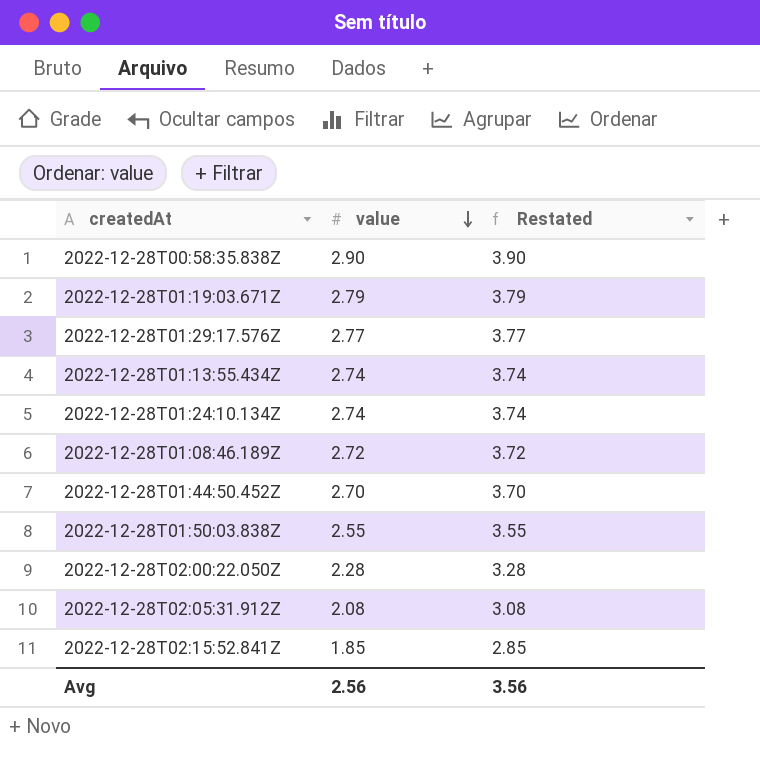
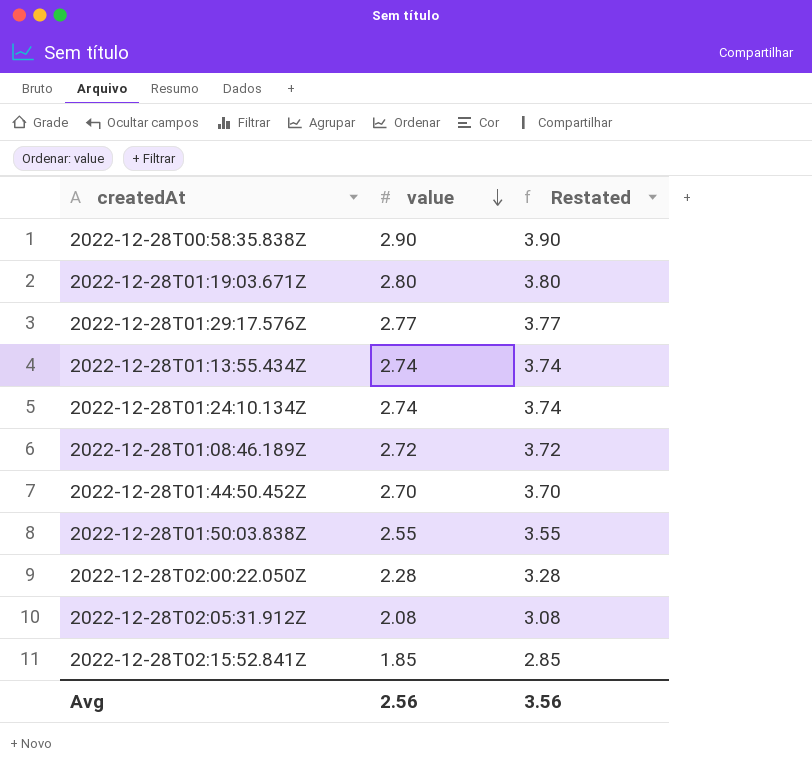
2022-12-28T01:19:03.671Z | value: 2.79 -> 2.80
2022-12-28T01:19:03.671Z | Restated: 3.79 -> 3.80

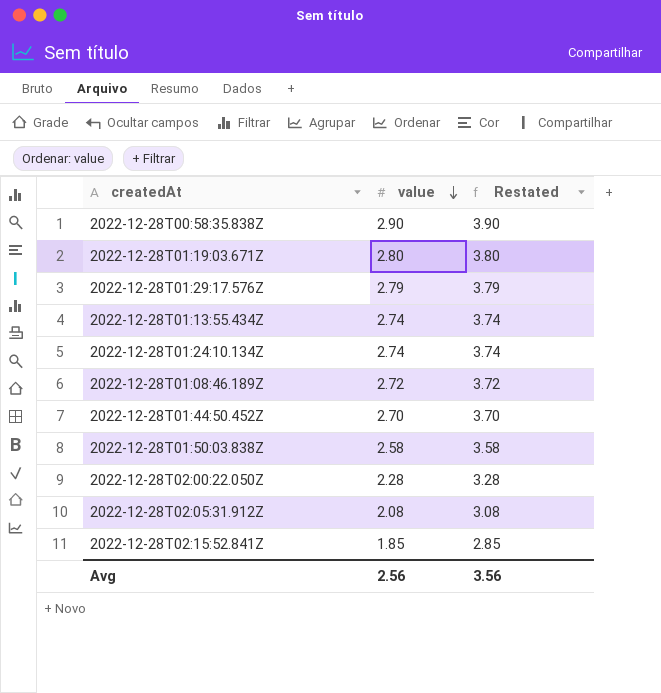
2022-12-28T01:29:17.576Z | value: 2.77 -> 2.79
2022-12-28T01:29:17.576Z | Restated: 3.77 -> 3.79
2022-12-28T01:50:03.838Z | value: 2.55 -> 2.58
2022-12-28T01:50:03.838Z | Restated: 3.55 -> 3.58

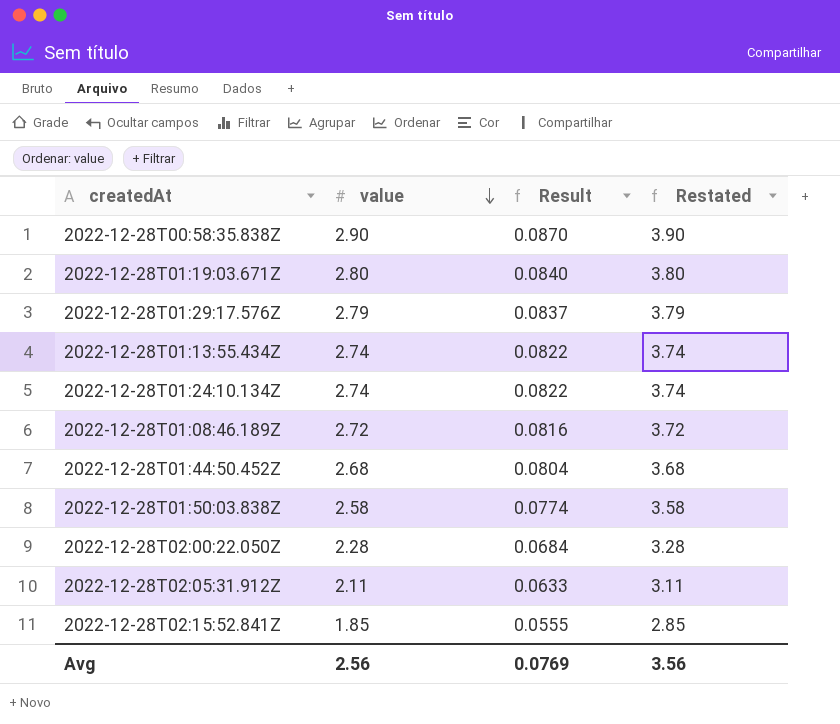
column Result | formula: none -> [value] * 0.03
2022-12-28T01:44:50.452Z | value: 2.70 -> 2.68
2022-12-28T01:44:50.452Z | Restated: 3.70 -> 3.68
2022-12-28T02:05:31.912Z | value: 2.08 -> 2.11
2022-12-28T02:05:31.912Z | Restated: 3.08 -> 3.11

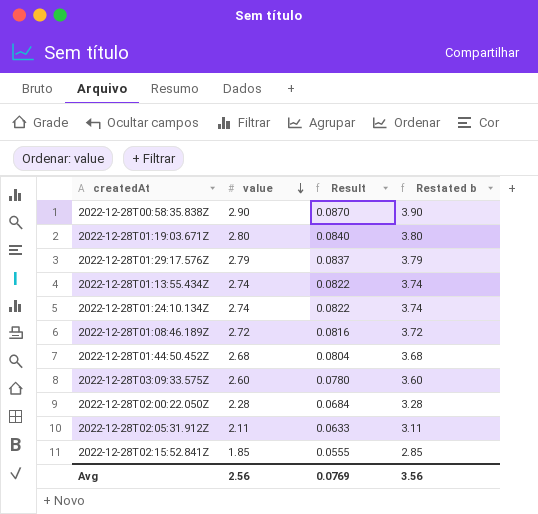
column name: Restated -> Restated b
row 2022-12-28T01:50:03.838Z: 2.58 | 0.0774 | 3.58 -> none
row 2022-12-28T03:09:33.575Z: none -> 2.60 | 0.0780 | 3.60

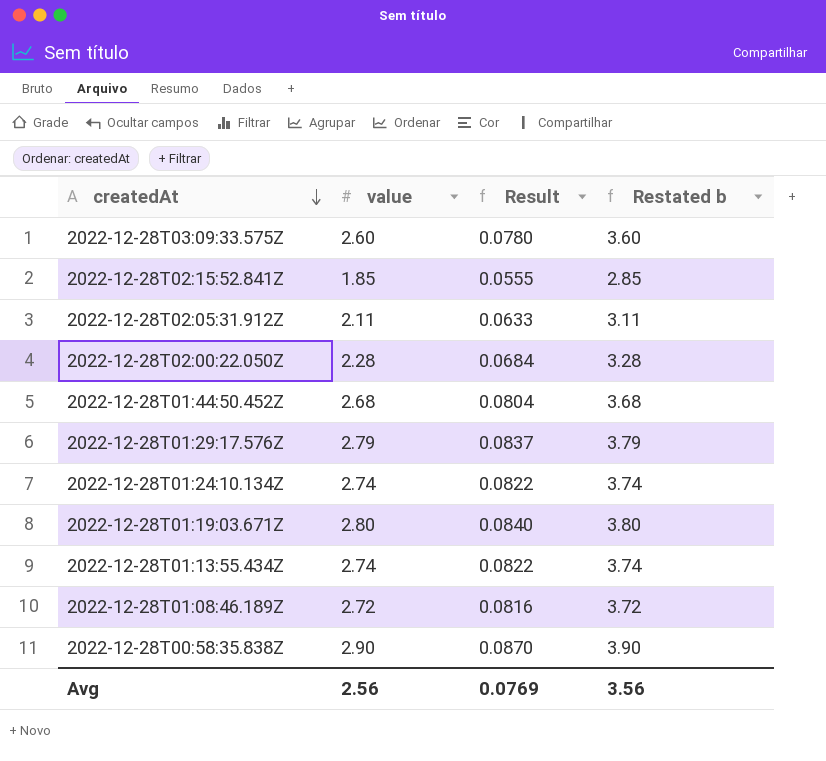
row order: value descending -> createdAt descending

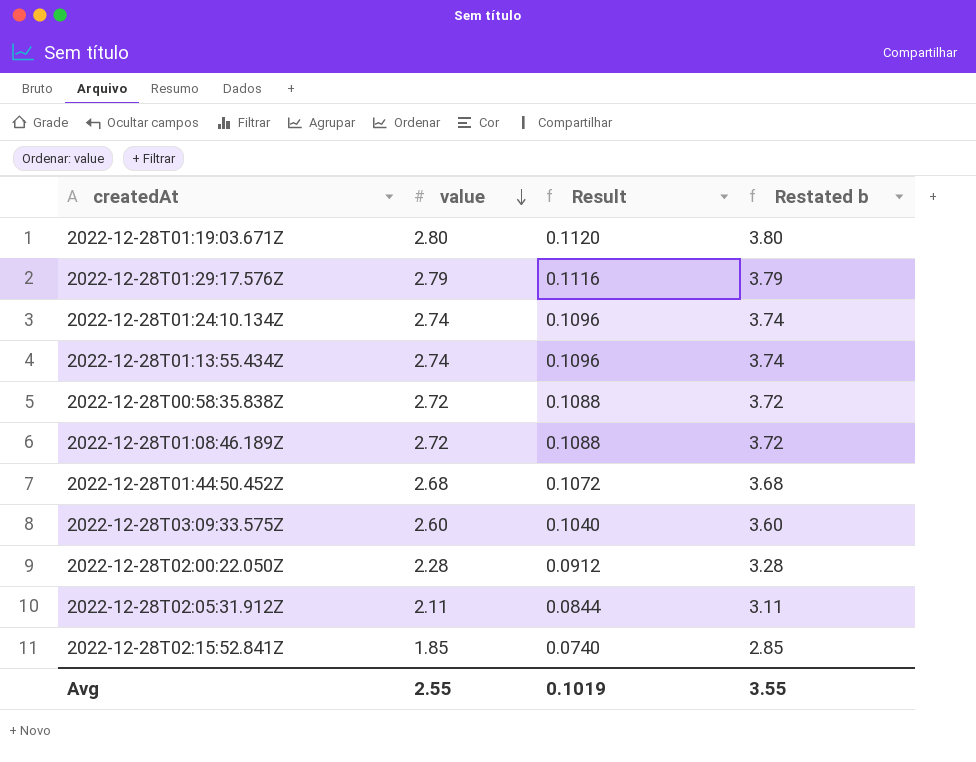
row order: createdAt descending -> value descending
column Result | formula: [value] * 0.03 -> [value] * 0.04
2022-12-28T00:58:35.838Z | value: 2.90 -> 2.72
2022-12-28T00:58:35.838Z | Restated b: 3.90 -> 3.72
Avg | value: 2.56 -> 2.55
Avg | Result: 0.0769 -> 0.1019
Avg | Restated b: 3.56 -> 3.55

